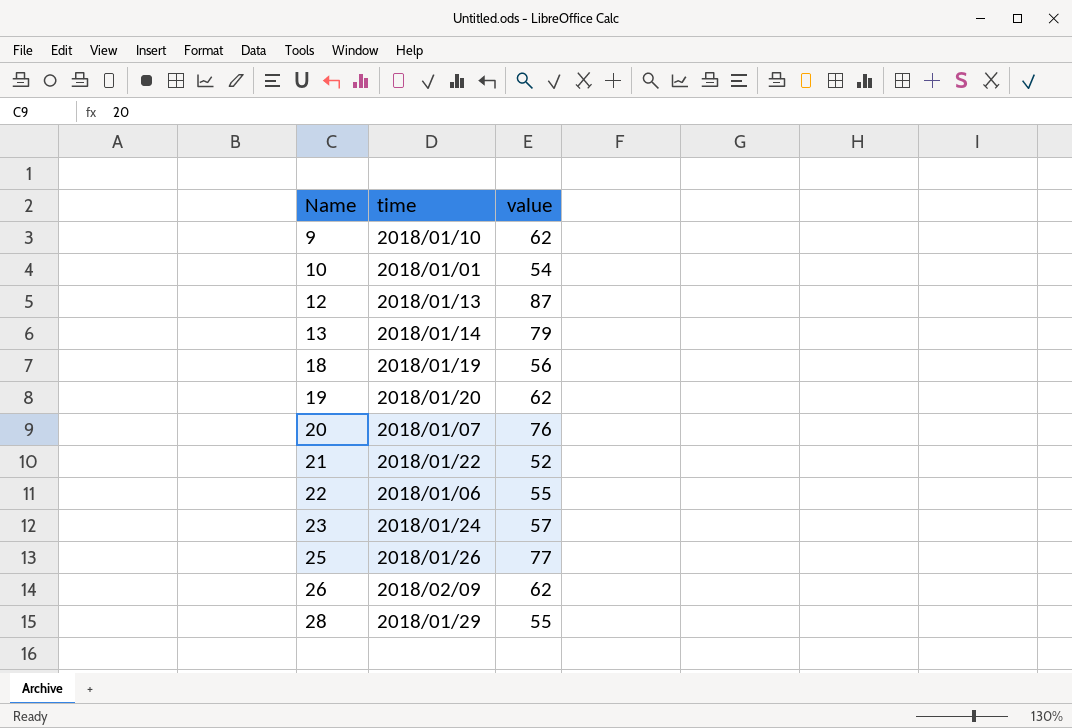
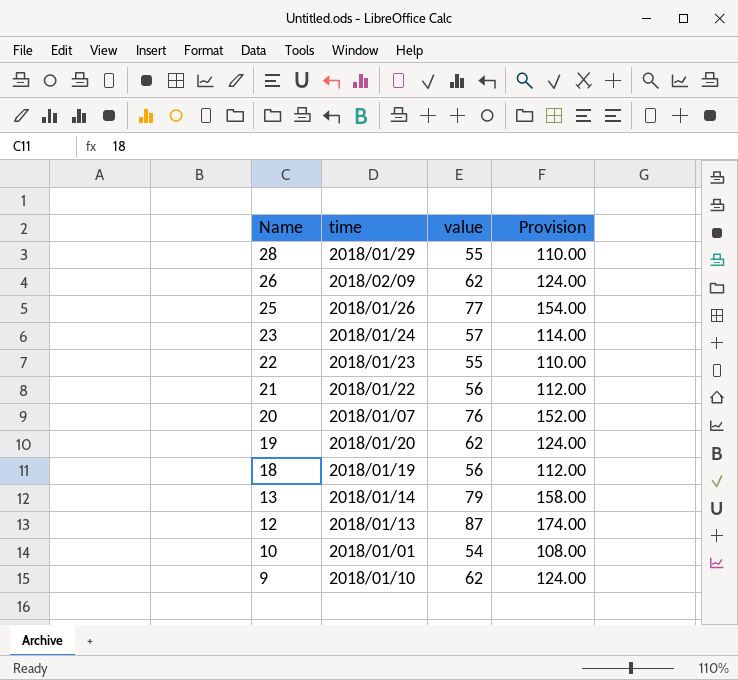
row order: Name ascending -> Name descending
column Provision | formula: none -> [value] * 2
22 | time: 2018/01/06 -> 2018/01/23
21 | value: 52 -> 56

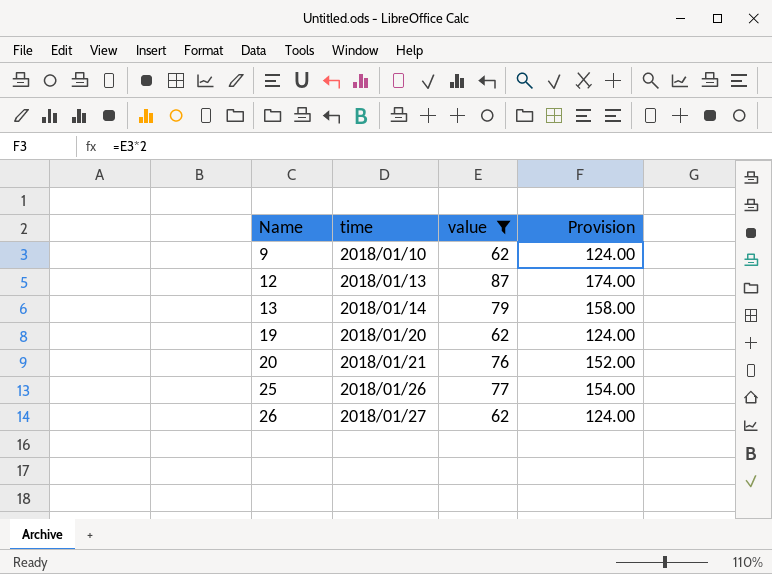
filter: none -> value >= 62
row order: Name descending -> Name ascending
20 | time: 2018/01/07 -> 2018/01/21
26 | time: 2018/02/09 -> 2018/01/27

